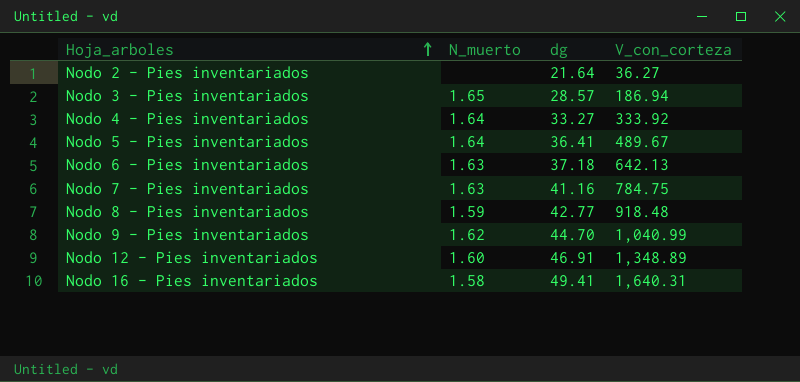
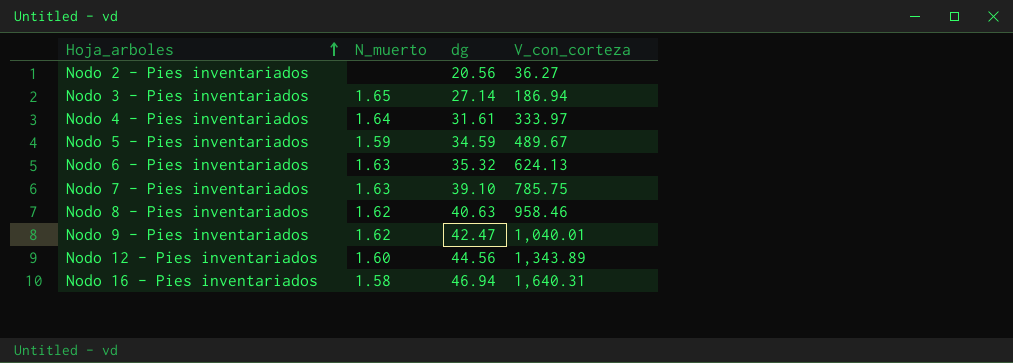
Nodo 2 - Pies inventariados | dg: 21.64 -> 20.56
Nodo 3 - Pies inventariados | dg: 28.57 -> 27.14
Nodo 4 - Pies inventariados | dg: 33.27 -> 31.61
Nodo 4 - Pies inventariados | V_con_corteza: 333.92 -> 333.97
Nodo 5 - Pies inventariados | N_muerto: 1.64 -> 1.59
Nodo 5 - Pies inventariados | dg: 36.41 -> 34.59
Nodo 6 - Pies inventariados | dg: 37.18 -> 35.32
Nodo 6 - Pies inventariados | V_con_corteza: 642.13 -> 624.13
Nodo 7 - Pies inventariados | dg: 41.16 -> 39.10
Nodo 7 - Pies inventariados | V_con_corteza: 784.75 -> 785.75
Nodo 8 - Pies inventariados | N_muerto: 1.59 -> 1.62
Nodo 8 - Pies inventariados | dg: 42.77 -> 40.63
Nodo 8 - Pies inventariados | V_con_corteza: 918.48 -> 958.46
Nodo 9 - Pies inventariados | dg: 44.70 -> 42.47
Nodo 9 - Pies inventariados | V_con_corteza: 1,040.99 -> 1,040.01
Nodo 12 - Pies inventariados | dg: 46.91 -> 44.56
Nodo 12 - Pies inventariados | V_con_corteza: 1,348.89 -> 1,343.89
Nodo 16 - Pies inventariados | dg: 49.41 -> 46.94

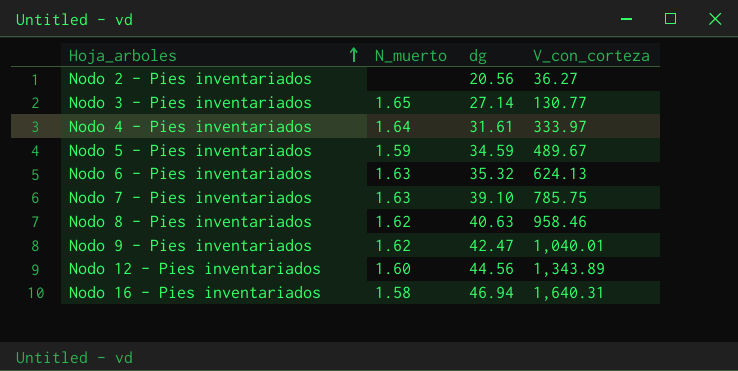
Nodo 3 - Pies inventariados | V_con_corteza: 186.94 -> 130.77

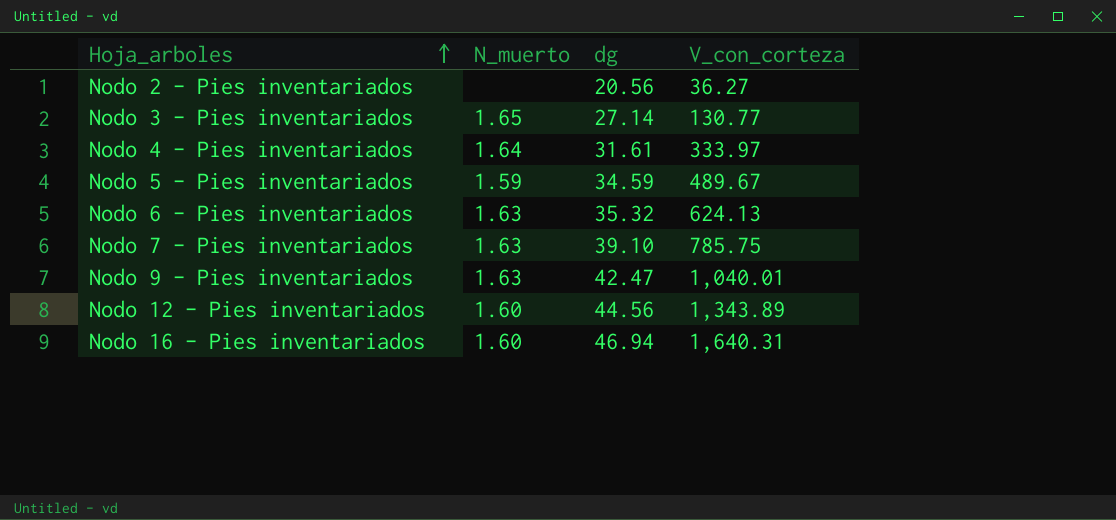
row Nodo 8 - Pies inventariados: 1.62 | 40.63 | 958.46 -> none
Nodo 9 - Pies inventariados | N_muerto: 1.62 -> 1.63
Nodo 16 - Pies inventariados | N_muerto: 1.58 -> 1.60

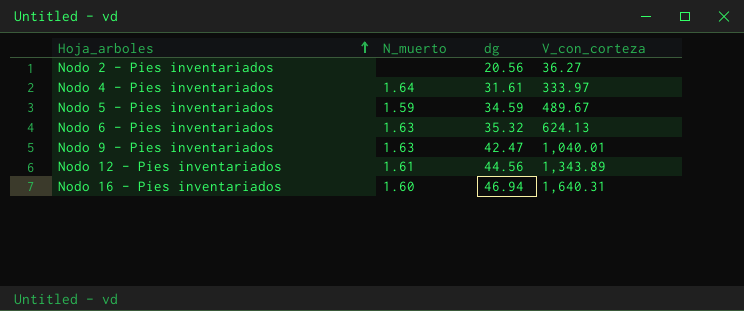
row Nodo 3 - Pies inventariados: 1.65 | 27.14 | 130.77 -> none
row Nodo 7 - Pies inventariados: 1.63 | 39.10 | 785.75 -> none
Nodo 12 - Pies inventariados | N_muerto: 1.60 -> 1.61

